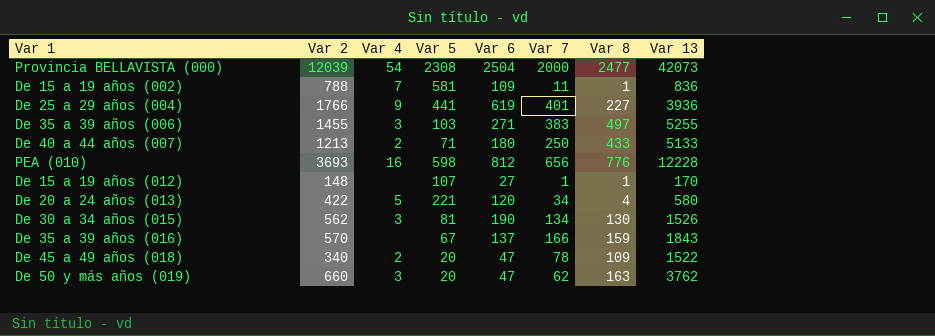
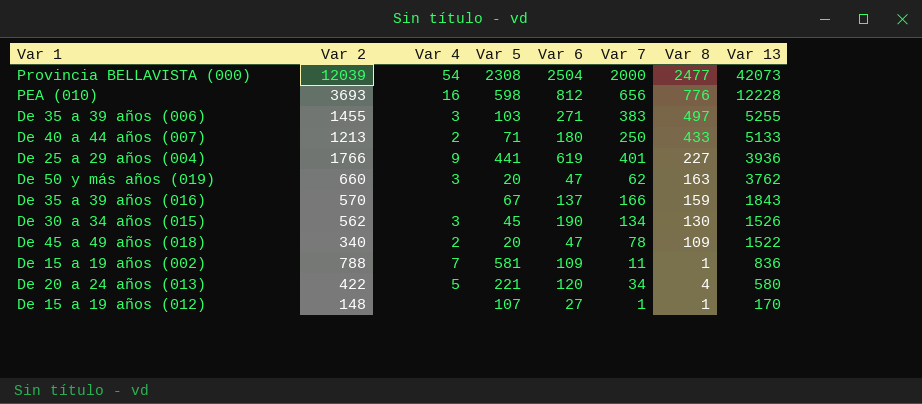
row order: none -> Var 13 descending
De 30 a 34 años (015) | Var 5: 81 -> 45

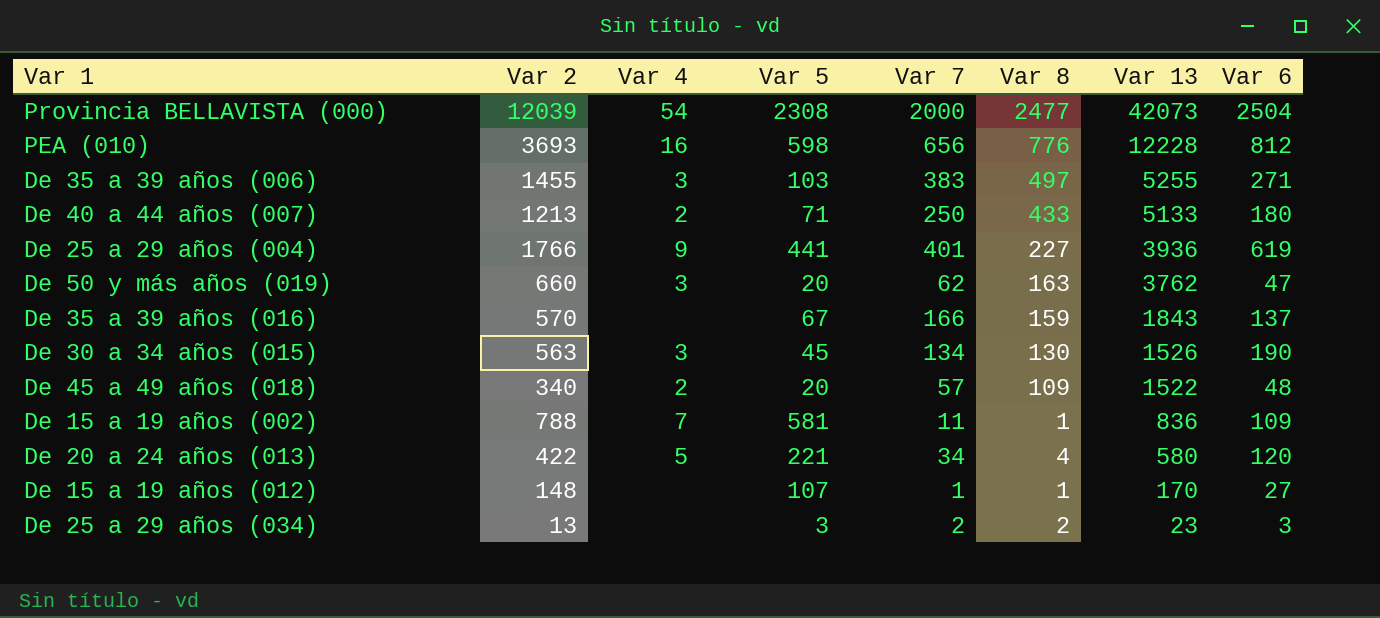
column Var 6 | position: 5 -> 8
De 30 a 34 años (015) | Var 2: 562 -> 563
De 45 a 49 años (018) | Var 7: 78 -> 57
De 45 a 49 años (018) | Var 6: 47 -> 48
row De 25 a 29 años (034): none -> 13 | none | 3 | 2 | 2 | 23 | 3

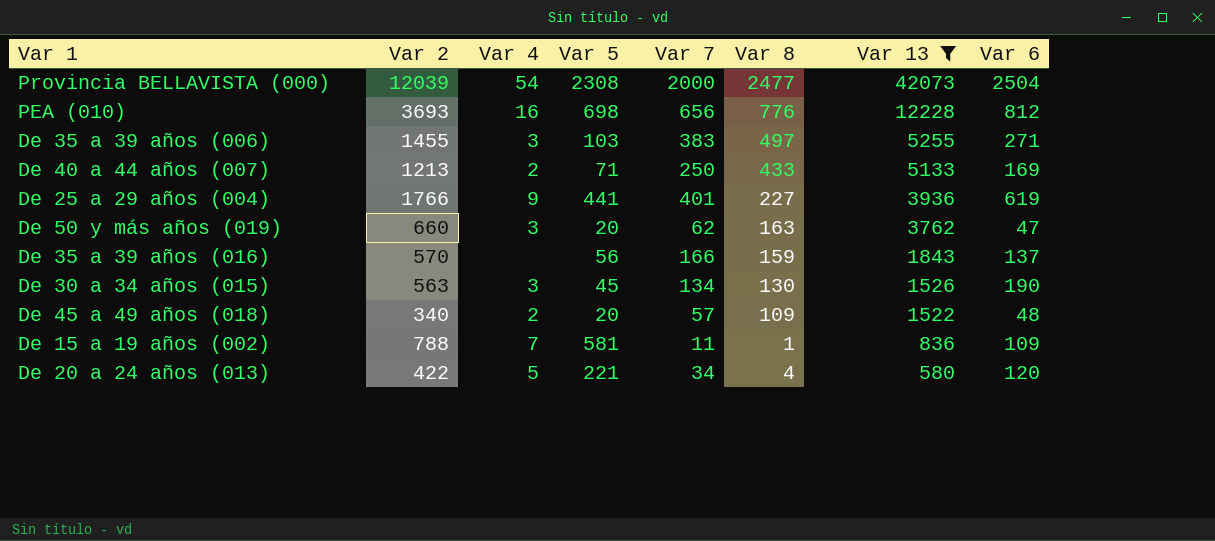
filter: none -> Var 13 >= 580
PEA (010) | Var 5: 598 -> 698
De 40 a 44 años (007) | Var 6: 180 -> 169
De 35 a 39 años (016) | Var 5: 67 -> 56

